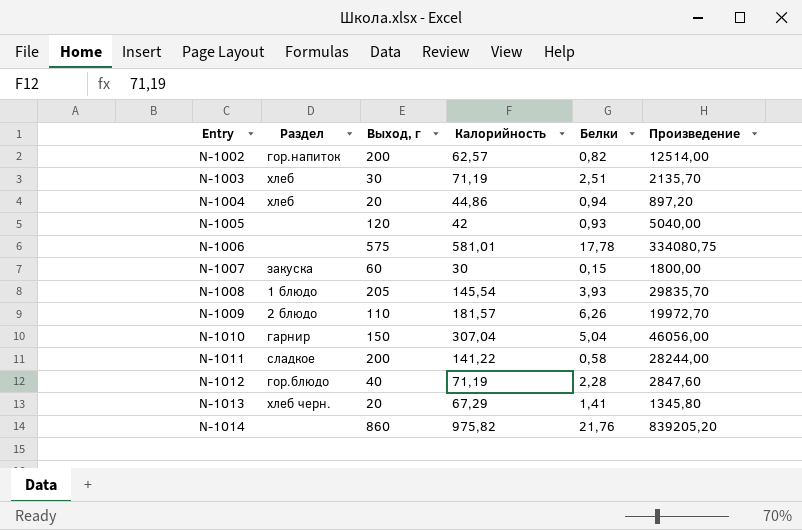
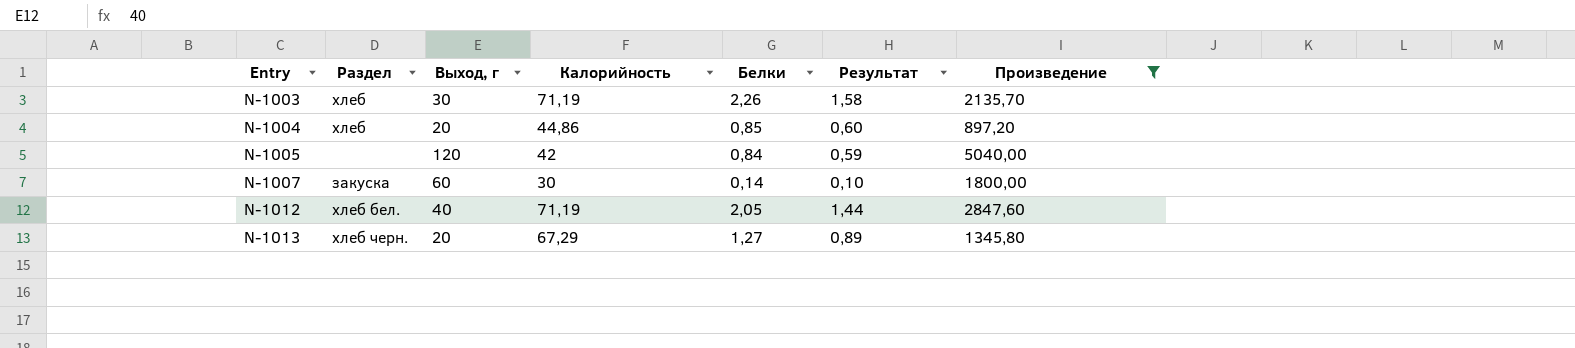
filter: none -> Произведение <= 5040,00
column Результат | formula: none -> [Белки] * 0,7
N-1003 | Белки: 2,51 -> 2,26
N-1004 | Белки: 0,94 -> 0,85
N-1005 | Белки: 0,93 -> 0,84
N-1007 | Белки: 0,15 -> 0,14
N-1012 | Раздел: гор.блюдо -> хлеб бел.
N-1012 | Белки: 2,28 -> 2,05
N-1013 | Белки: 1,41 -> 1,27

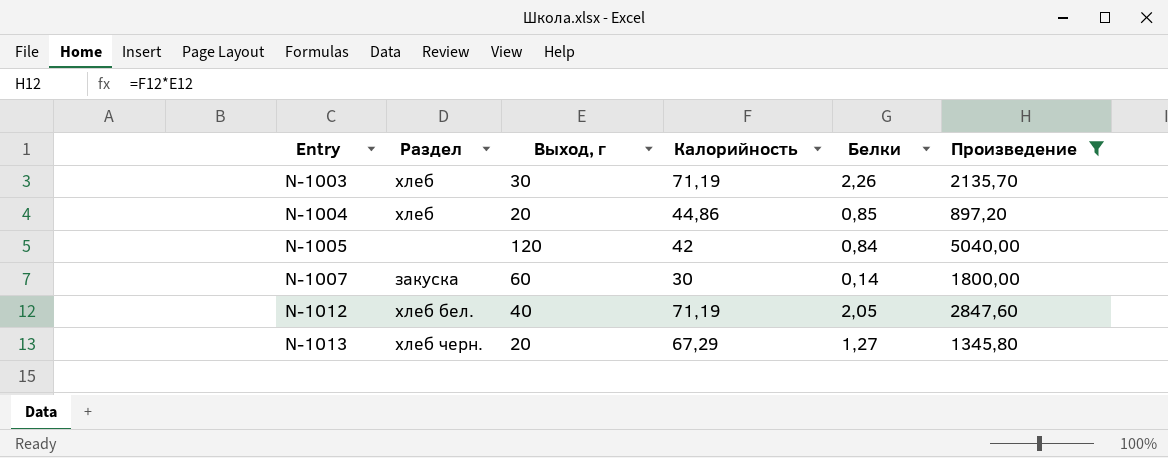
column Результат | formula: [Белки] * 0,7 -> none

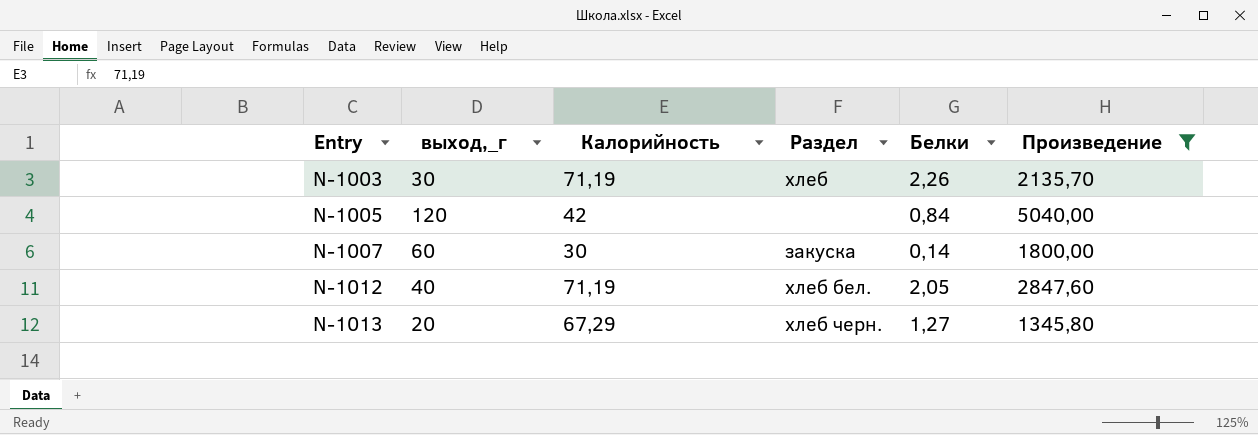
column name: Выход, г -> выход,_г
column Раздел | position: 2 -> 4
row N-1004: хлеб | 20 | 44,86 | 0,85 | 897,20 -> none

